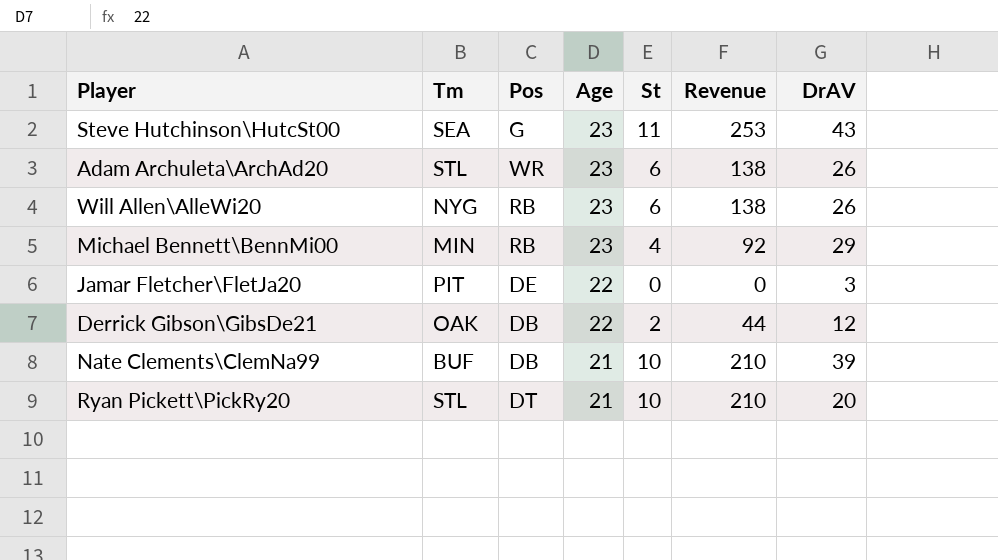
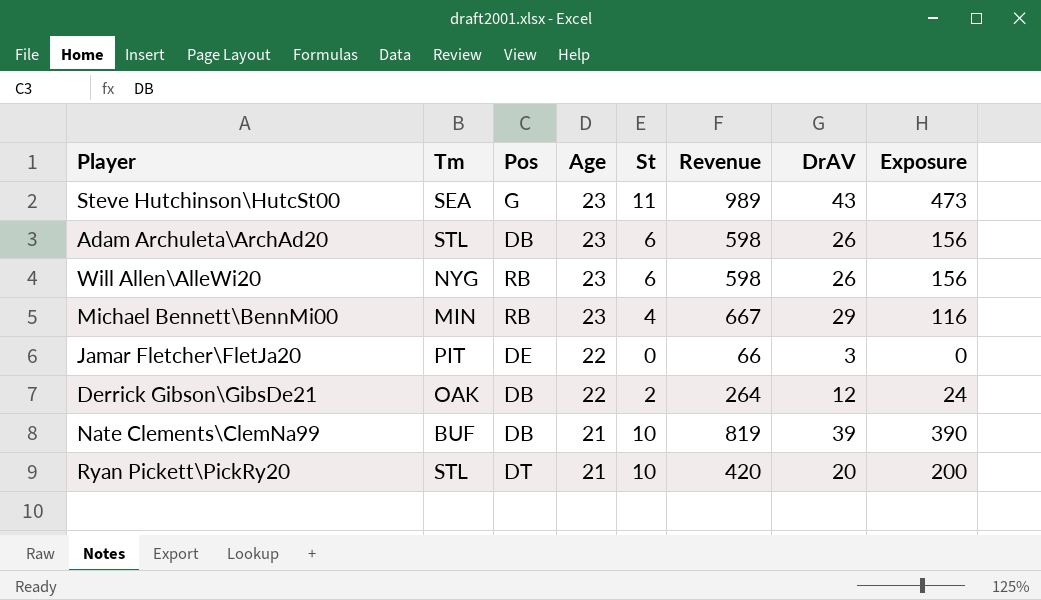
column Revenue | formula: [Age] * [St] -> [Age] * [DrAV]
column Exposure | formula: none -> [St] * [DrAV]
Adam Archuleta\ArchAd20 | Pos: WR -> DB

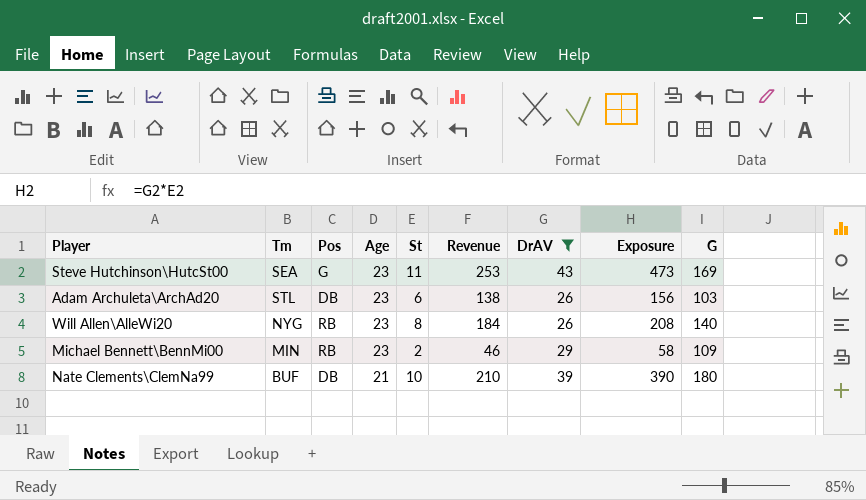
filter: none -> DrAV >= 26
column Revenue | formula: [Age] * [DrAV] -> [Age] * [St]
column G | position: none -> 9
Will Allen\AlleWi20 | St: 6 -> 8
Will Allen\AlleWi20 | Exposure: 156 -> 208
Michael Bennett\BennMi00 | St: 4 -> 2
Michael Bennett\BennMi00 | Exposure: 116 -> 58

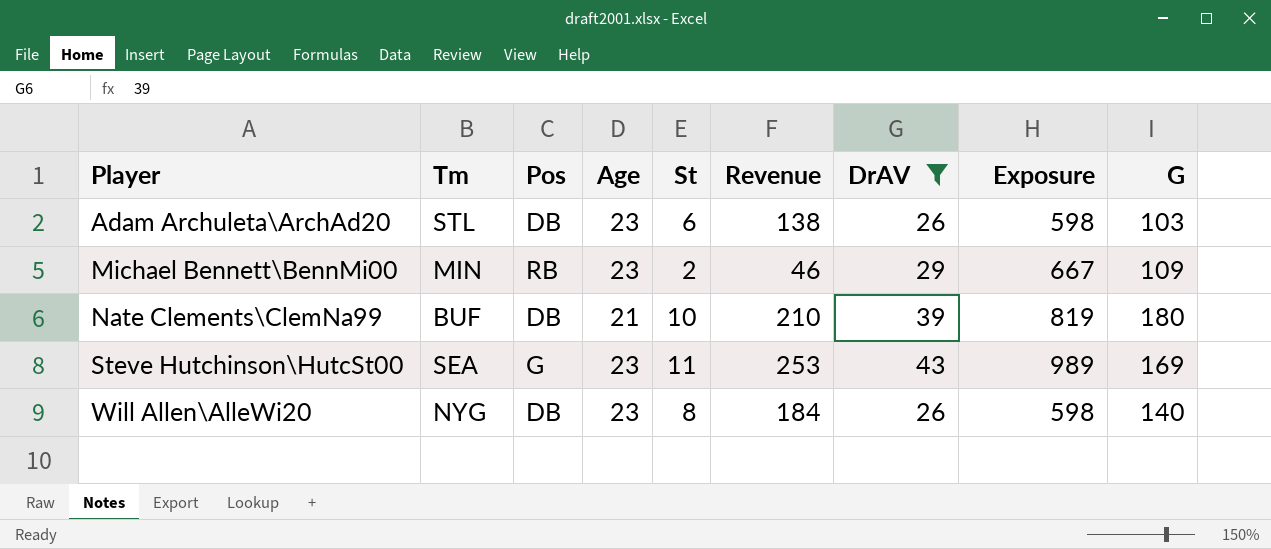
row order: Age descending -> Player ascending
column Exposure | formula: [St] * [DrAV] -> [Age] * [DrAV]
Will Allen\AlleWi20 | Pos: RB -> DB

